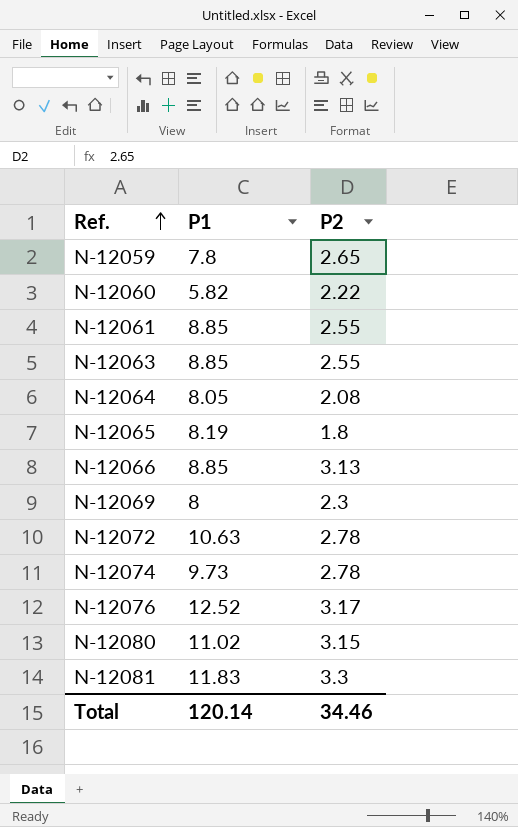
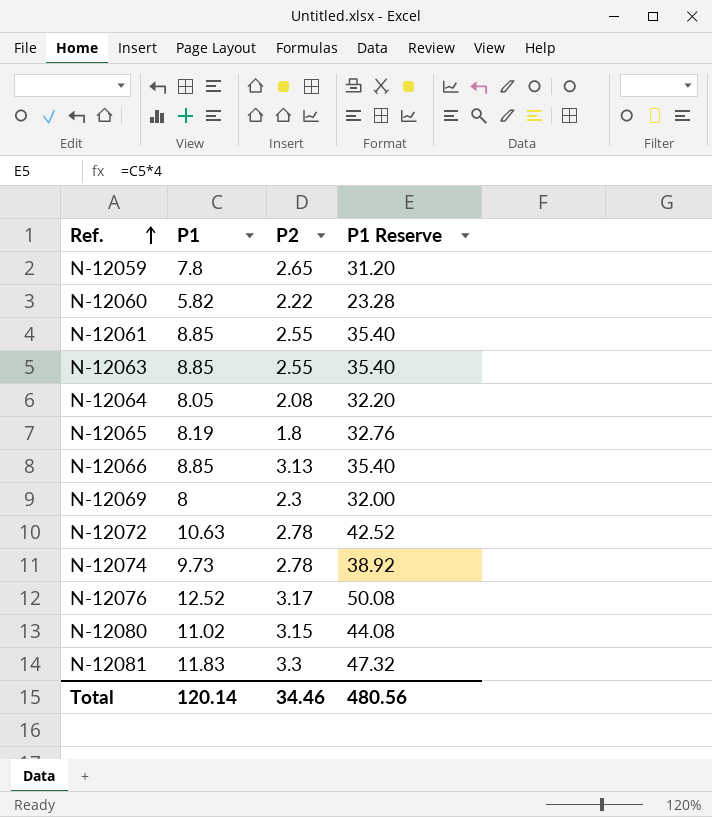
column P1 Reserve | formula: none -> [P1] * 4

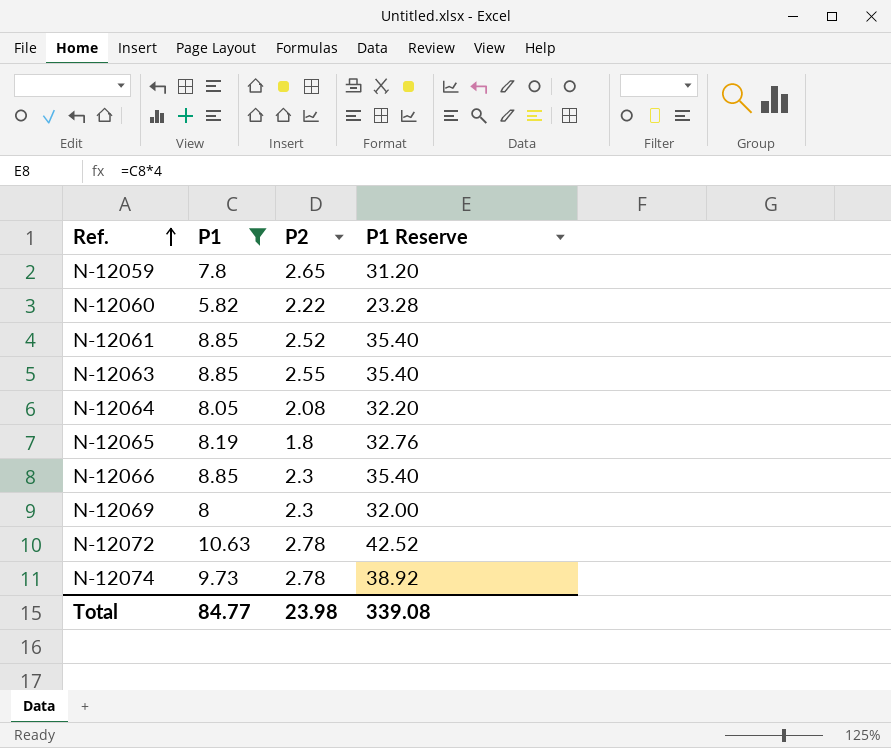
filter: none -> P1 <= 10.63
N-12061 | P2: 2.55 -> 2.52
N-12066 | P2: 3.13 -> 2.3
Total | P1: 120.14 -> 84.77
Total | P2: 34.46 -> 23.98
Total | P1 Reserve: 480.56 -> 339.08

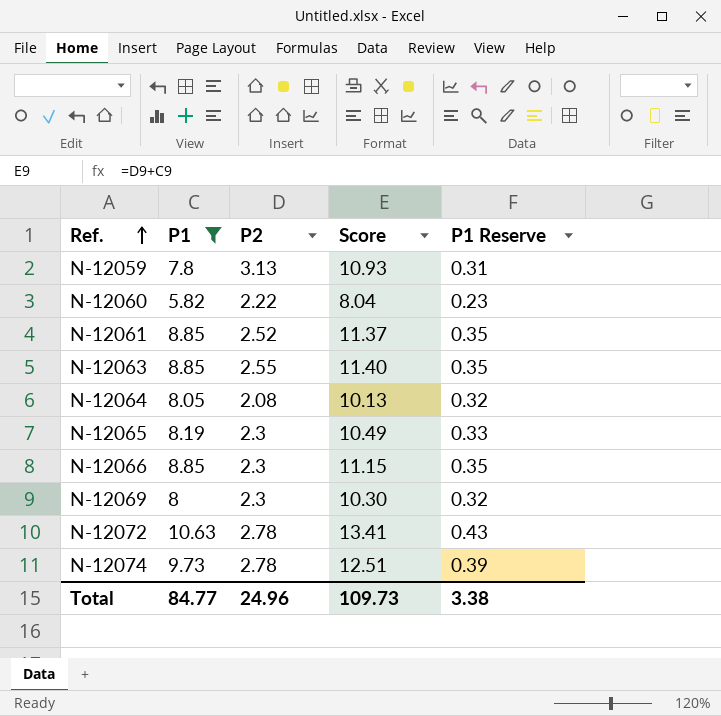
column Score | formula: none -> [P1] + [P2]
column P1 Reserve | formula: [P1] * 4 -> [P1] * 0.04
N-12059 | P2: 2.65 -> 3.13
N-12065 | P2: 1.8 -> 2.3
Total | P2: 23.98 -> 24.96
Total | P1 Reserve: 339.08 -> 3.38

